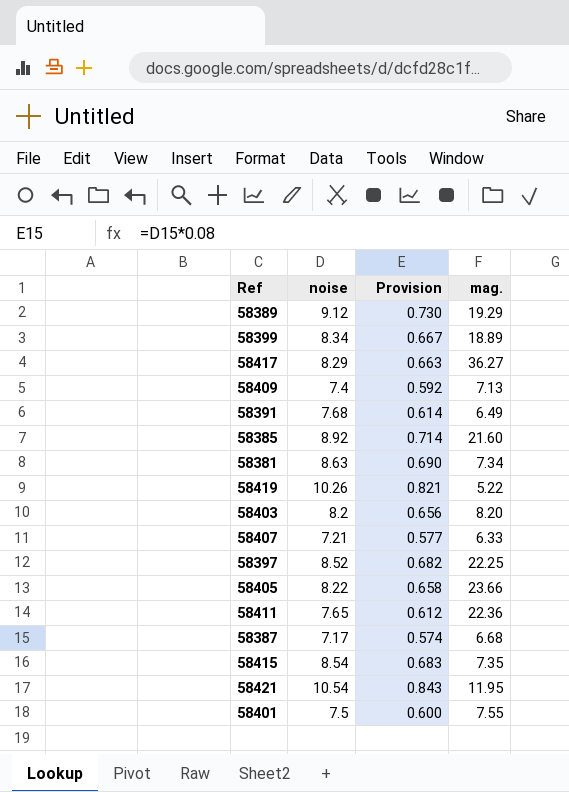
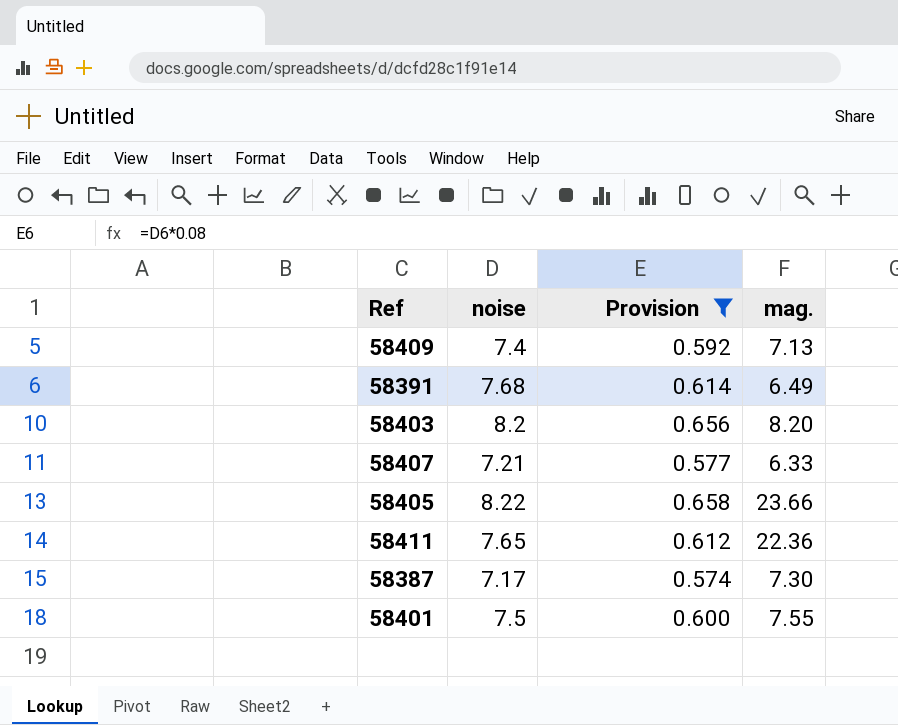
filter: none -> Provision <= 0.658
58387 | mag.: 6.68 -> 7.30

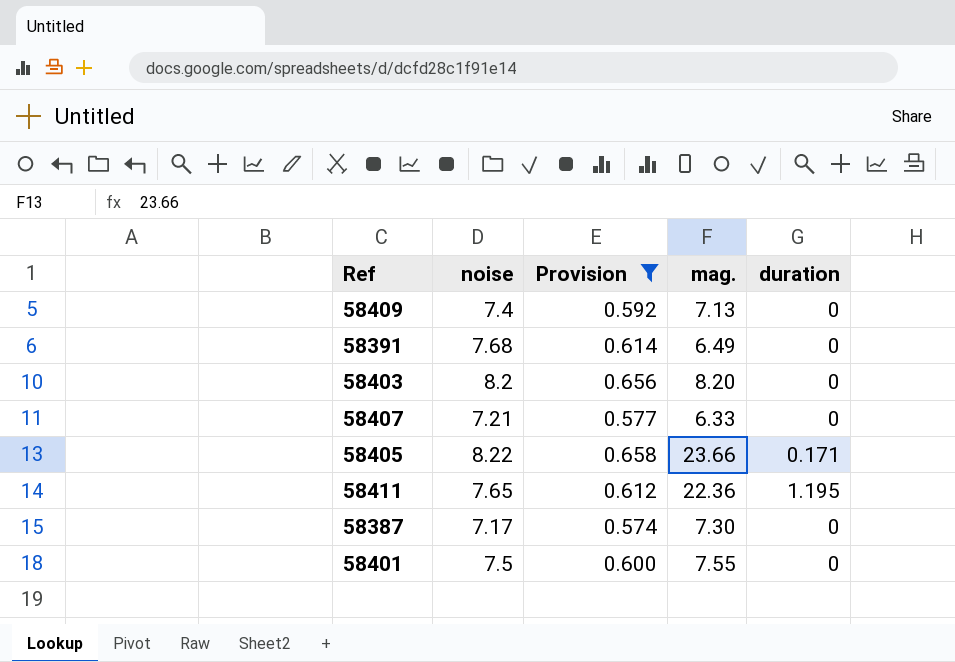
column duration | position: none -> 5

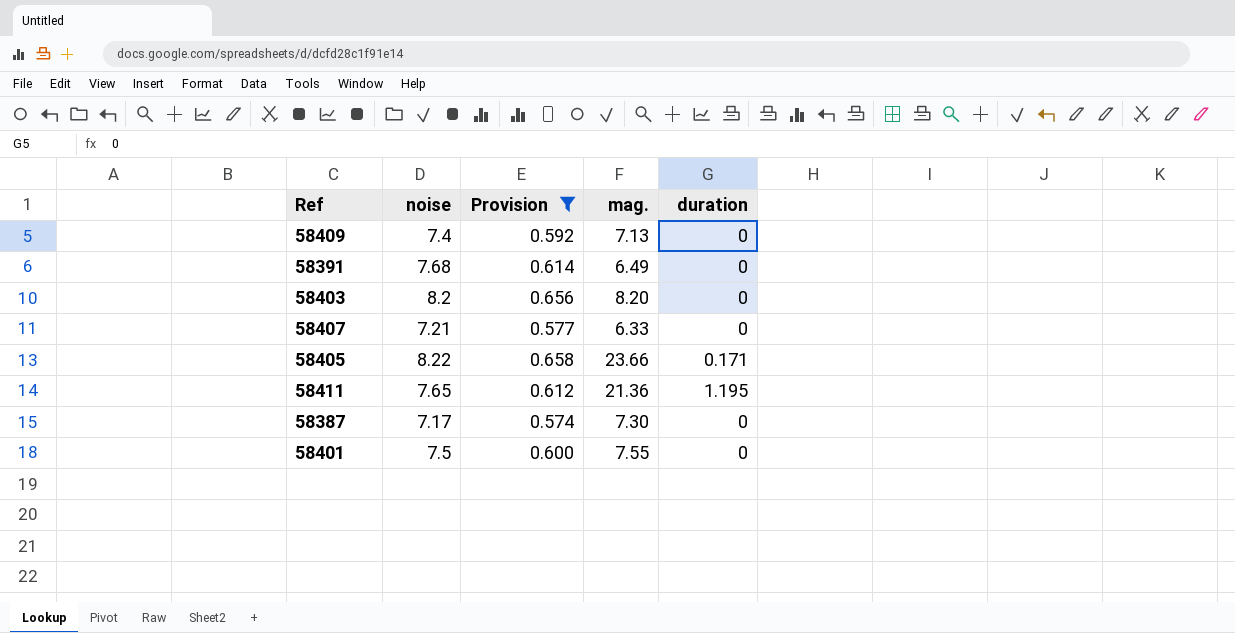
58411 | mag.: 22.36 -> 21.36

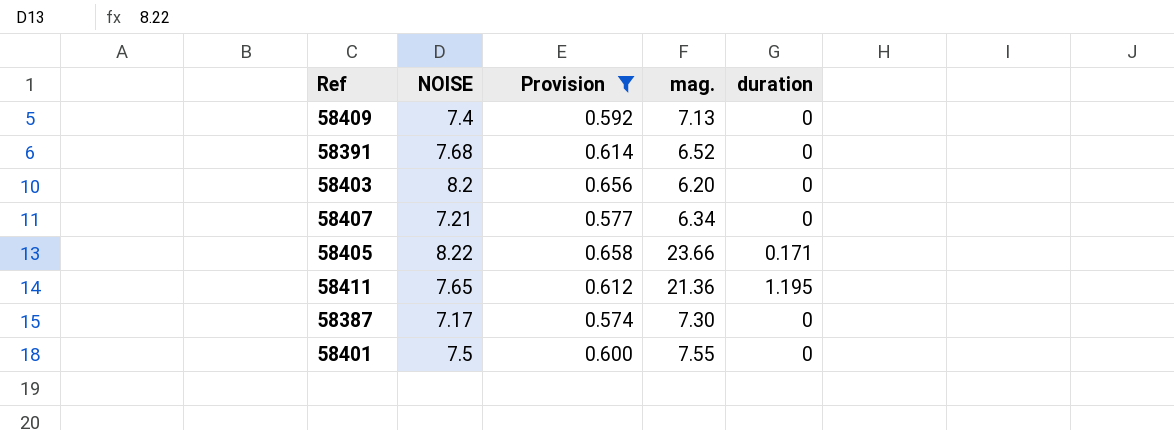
column name: noise -> NOISE
58391 | mag.: 6.49 -> 6.52
58403 | mag.: 8.20 -> 6.20
58407 | mag.: 6.33 -> 6.34

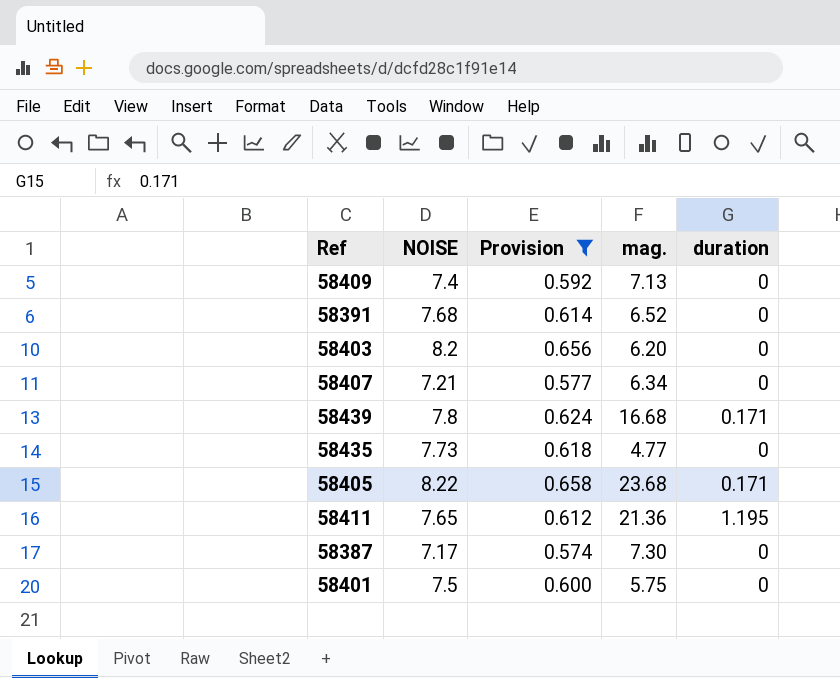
row 58439: none -> 7.8 | 0.624 | 16.68 | 0.171
row 58435: none -> 7.73 | 0.618 | 4.77 | 0
58405 | mag.: 23.66 -> 23.68
58401 | mag.: 7.55 -> 5.75

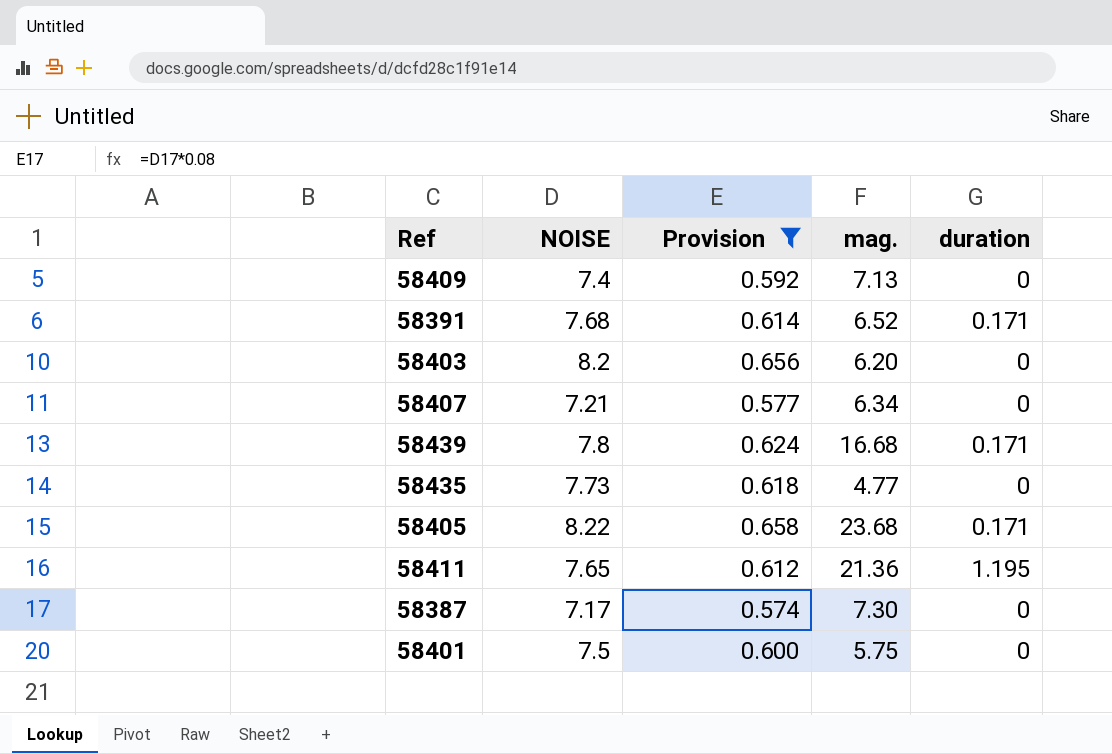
58391 | duration: 0 -> 0.171

